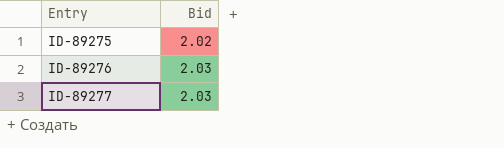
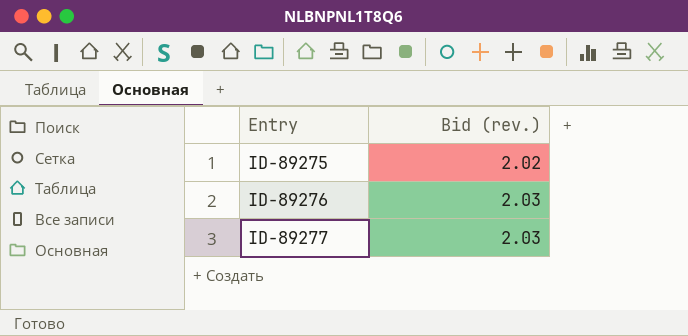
column name: Bid -> Bid (rev.)

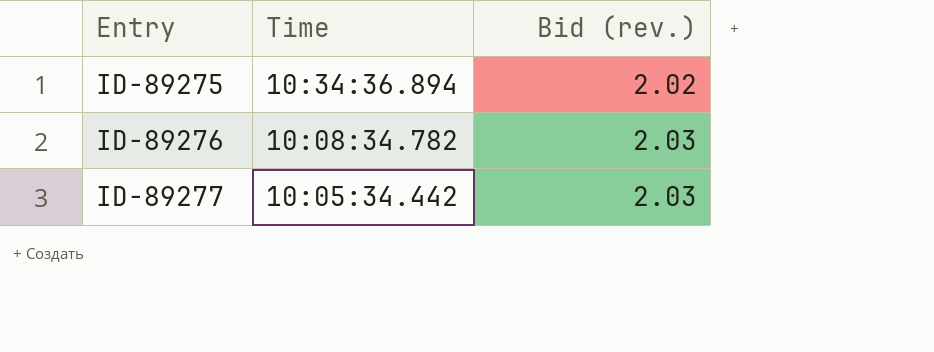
column Time | position: none -> 2

